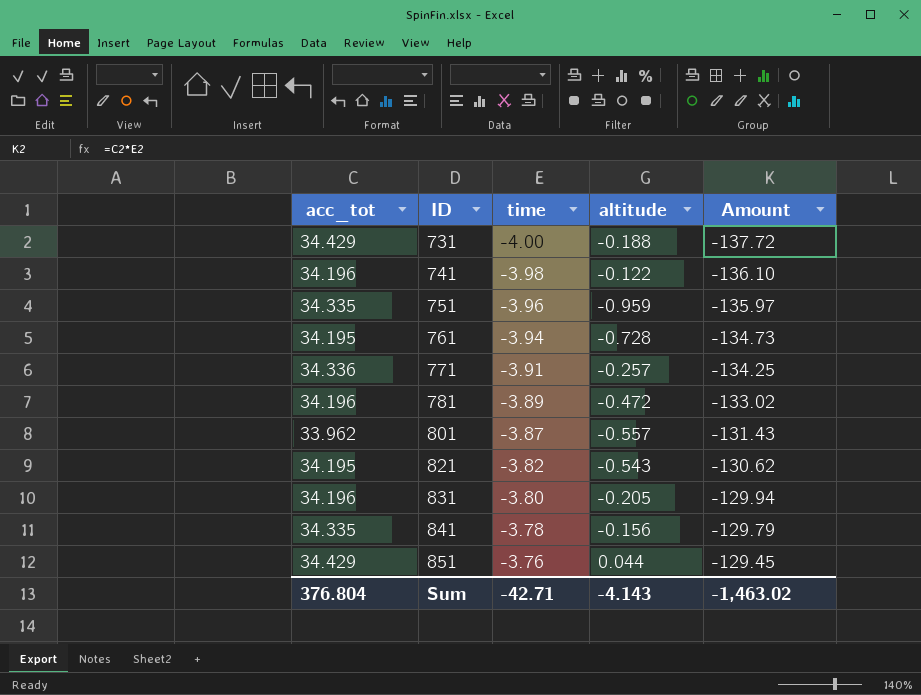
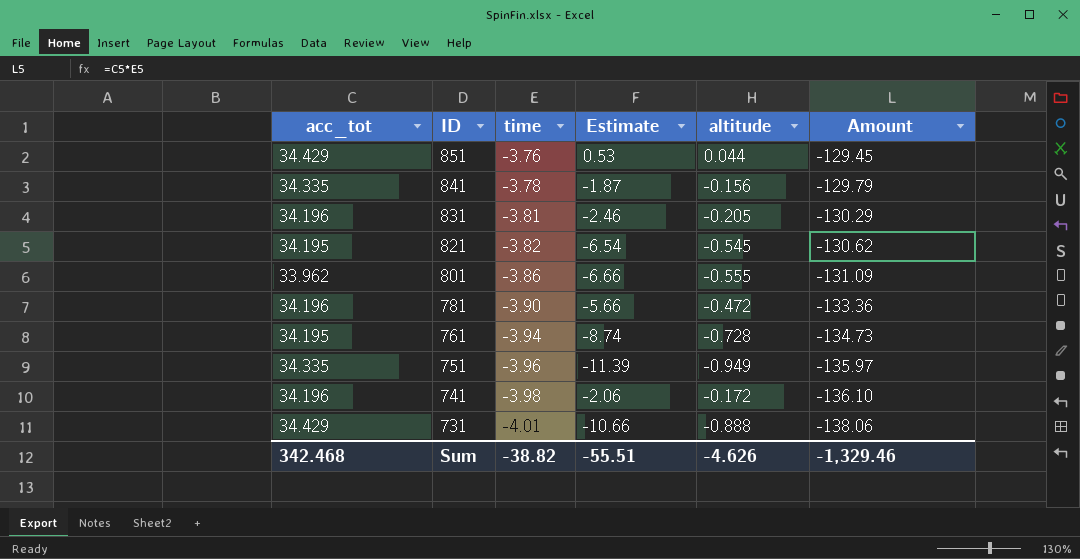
row order: ID ascending -> ID descending
column Estimate | formula: none -> [altitude] * 12
row 771: 34.336 | -3.91 | -0.257 | -134.25 -> none
831 | time: -3.80 -> -3.81
831 | Amount: -129.94 -> -130.29
821 | altitude: -0.543 -> -0.545
801 | time: -3.87 -> -3.86
801 | altitude: -0.557 -> -0.555
801 | Amount: -131.43 -> -131.09
781 | time: -3.89 -> -3.90
781 | Amount: -133.02 -> -133.36
751 | altitude: -0.959 -> -0.949
741 | altitude: -0.122 -> -0.172
731 | time: -4.00 -> -4.01
731 | altitude: -0.188 -> -0.888
731 | Amount: -137.72 -> -138.06
Sum | acc_tot: 376.804 -> 342.468
Sum | time: -42.71 -> -38.82
Sum | altitude: -4.143 -> -4.626
Sum | Amount: -1,463.02 -> -1,329.46

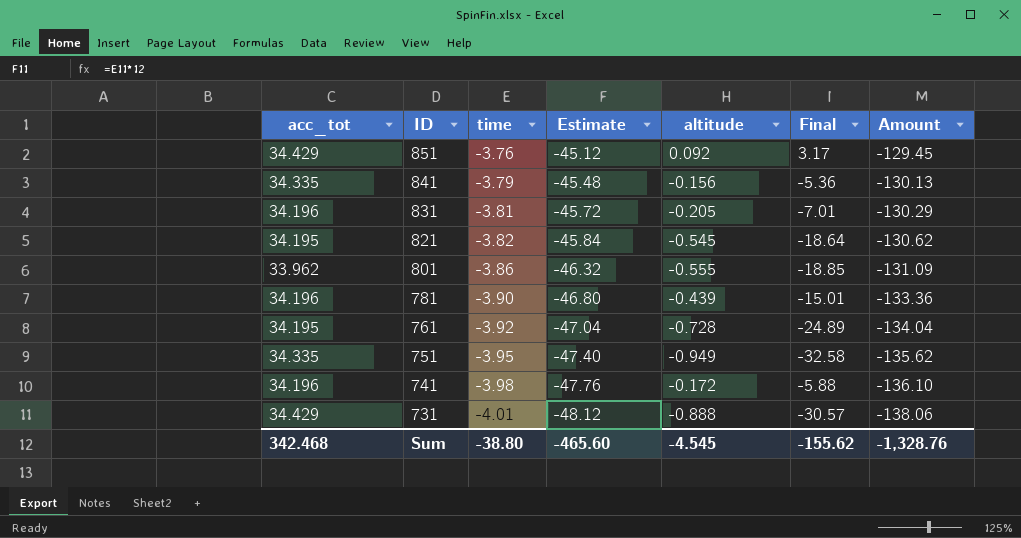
column Estimate | formula: [altitude] * 12 -> [time] * 12
column Final | formula: none -> [acc_tot] * [altitude]
851 | altitude: 0.044 -> 0.092
841 | time: -3.78 -> -3.79
841 | Amount: -129.79 -> -130.13
781 | altitude: -0.472 -> -0.439
761 | time: -3.94 -> -3.92
761 | Amount: -134.73 -> -134.04
751 | time: -3.96 -> -3.95
751 | Amount: -135.97 -> -135.62
Sum | time: -38.82 -> -38.80
Sum | Estimate: -55.51 -> -465.60
Sum | altitude: -4.626 -> -4.545
Sum | Amount: -1,329.46 -> -1,328.76

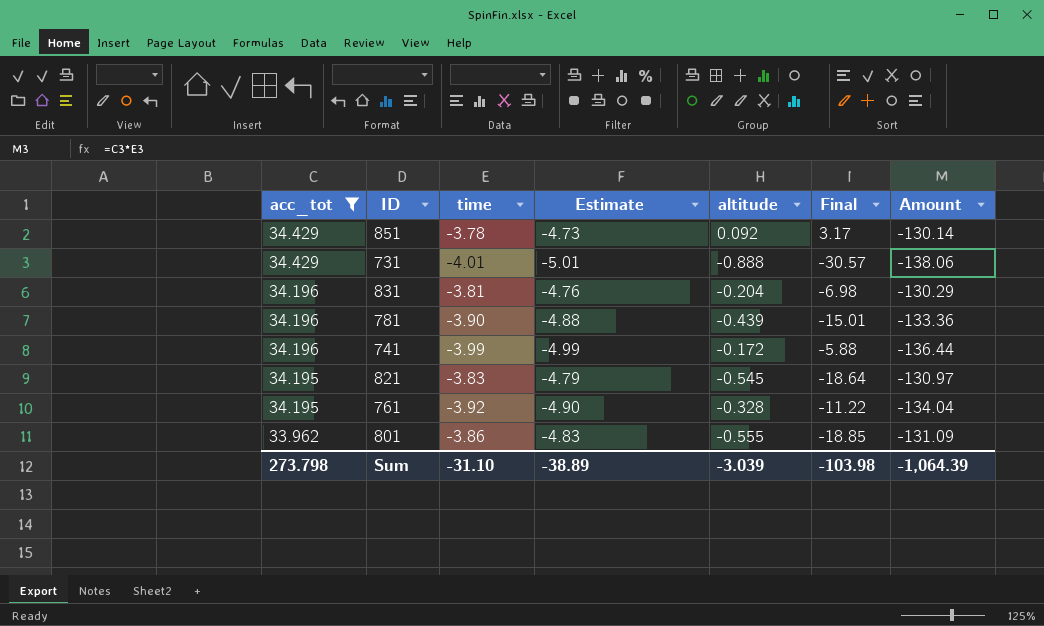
filter: none -> acc_tot != 34.335
row order: ID descending -> acc_tot descending
column Estimate | formula: [time] * 12 -> [time] * 1.25
851 | time: -3.76 -> -3.78
851 | Amount: -129.45 -> -130.14
831 | altitude: -0.205 -> -0.204
831 | Final: -7.01 -> -6.98
741 | time: -3.98 -> -3.99
741 | Amount: -136.10 -> -136.44
821 | time: -3.82 -> -3.83
821 | Amount: -130.62 -> -130.97
761 | altitude: -0.728 -> -0.328
761 | Final: -24.89 -> -11.22
Sum | acc_tot: 342.468 -> 273.798
Sum | time: -38.80 -> -31.10
Sum | Estimate: -465.60 -> -38.89
Sum | altitude: -4.545 -> -3.039
Sum | Final: -155.62 -> -103.98
Sum | Amount: -1,328.76 -> -1,064.39

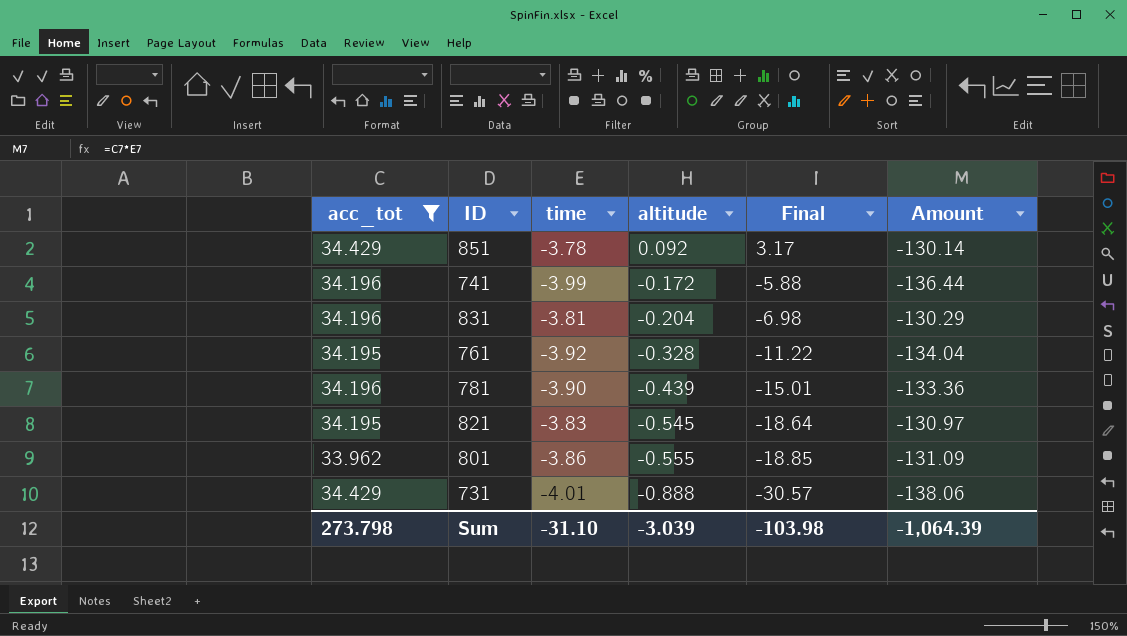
row order: acc_tot descending -> altitude descending
column Estimate | formula: [time] * 1.25 -> none

